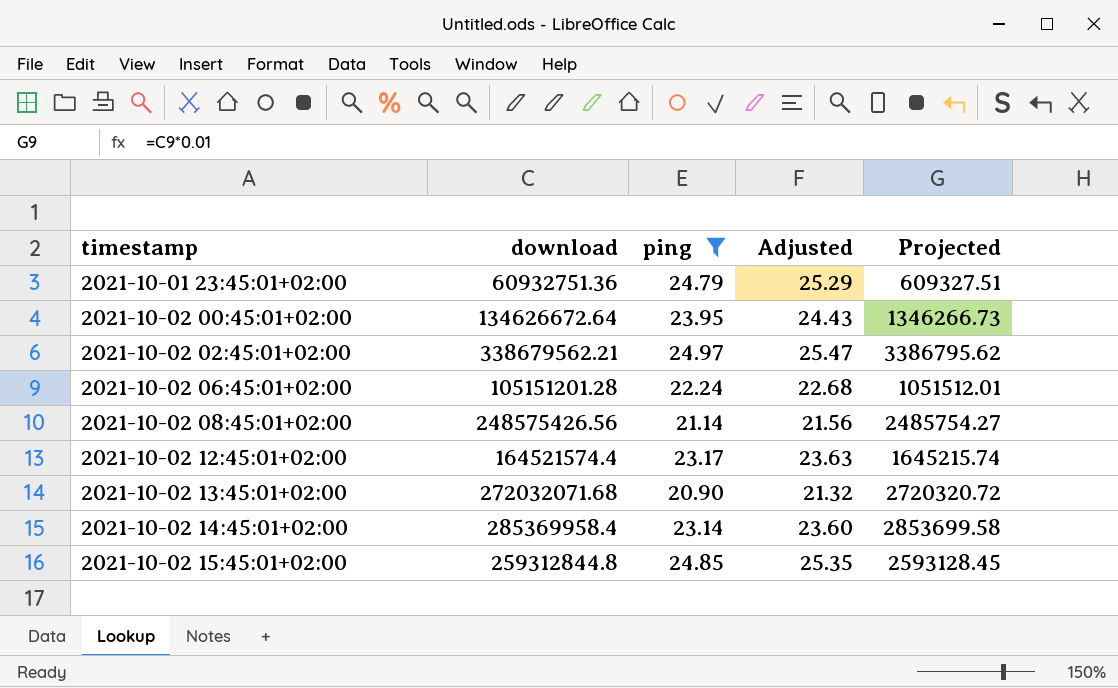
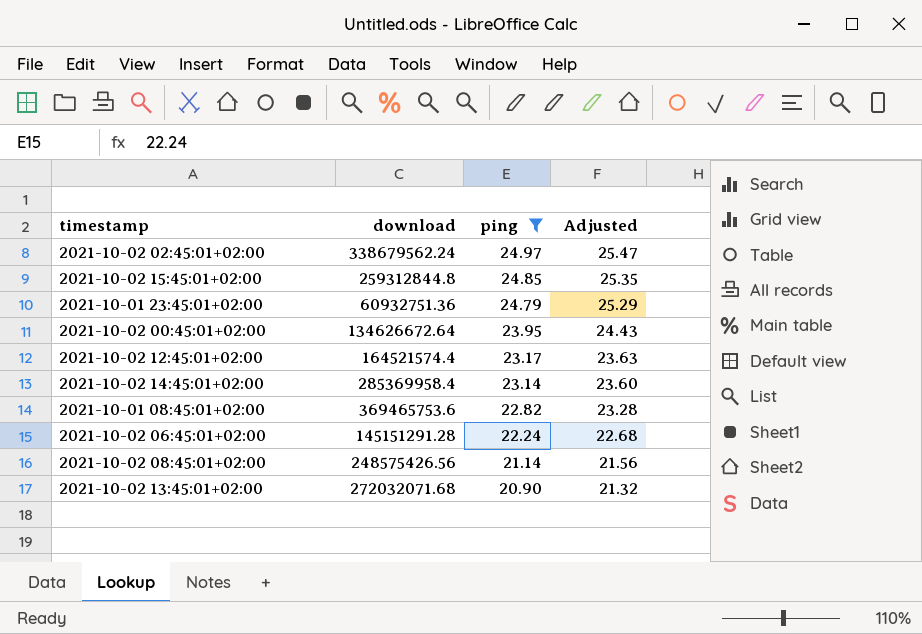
row order: timestamp ascending -> ping descending
column Projected | formula: [download] * 0.01 -> none
2021-10-02 02:45:01+02:00 | download: 338679562.21 -> 338679562.24
row 2021-10-01 08:45:01+02:00: none -> 369465753.6 | 22.82 | 23.28
2021-10-02 06:45:01+02:00 | download: 105151201.28 -> 145151291.28

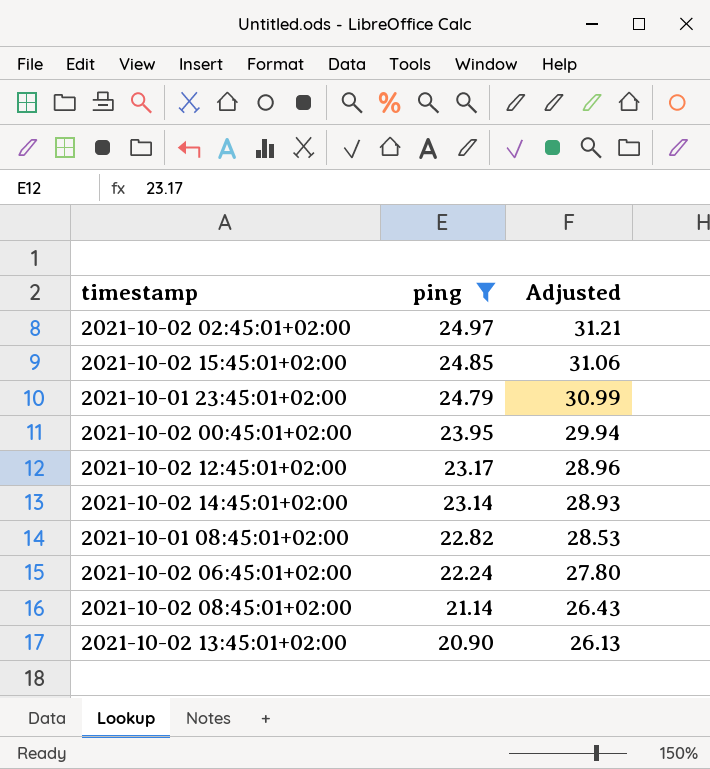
column download | position: 2 -> none
column Adjusted | formula: [ping] * 1.02 -> [ping] * 1.25

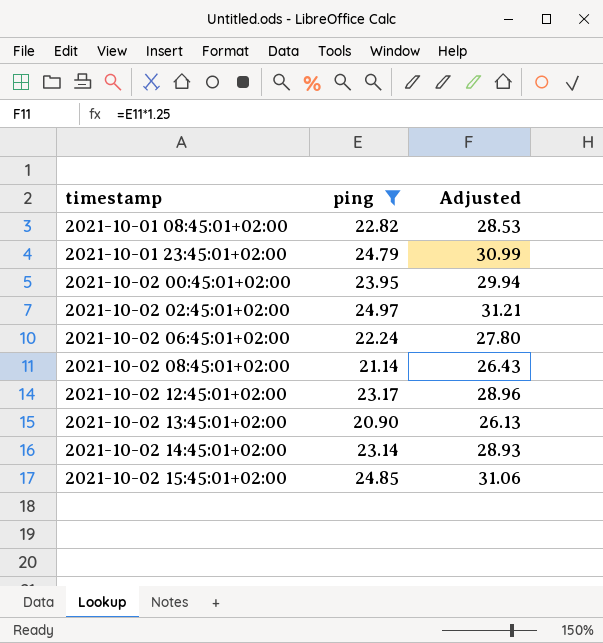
row order: ping descending -> timestamp ascending

